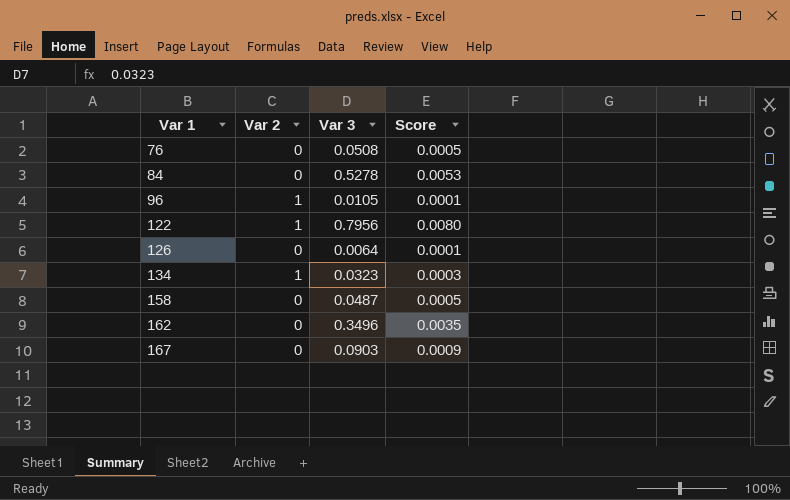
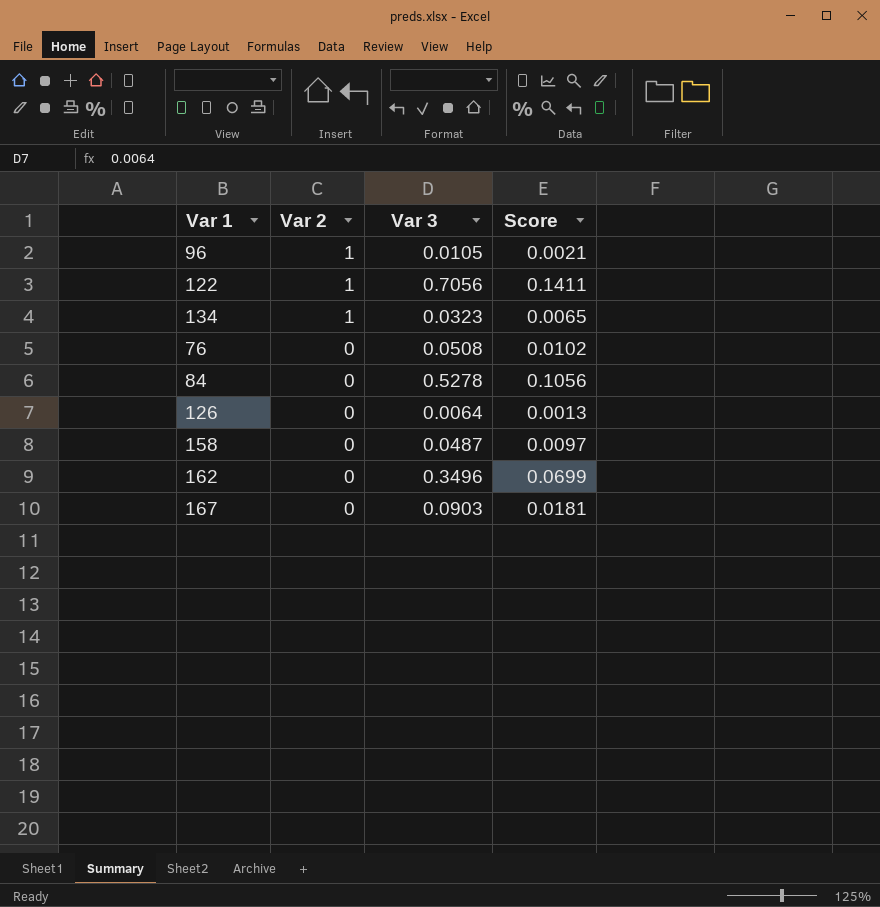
row order: Var 1 ascending -> Var 2 descending
column Score | formula: [Var 3] * 0.01 -> [Var 3] * 0.2
122 | Var 3: 0.7956 -> 0.7056

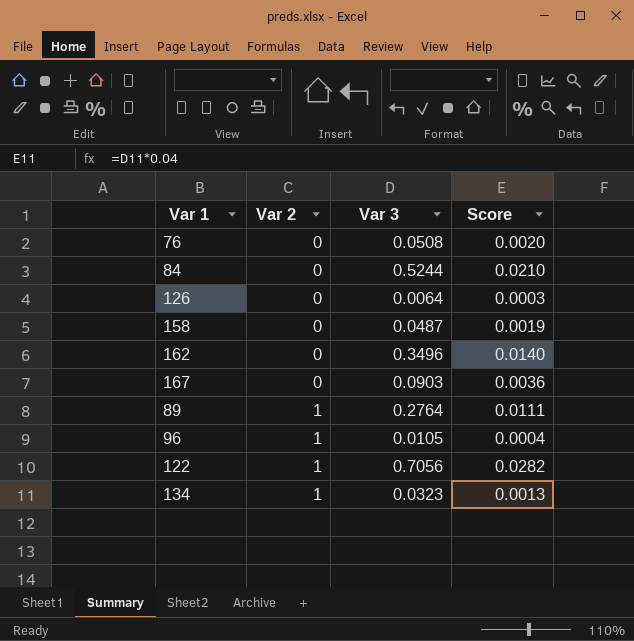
row order: Var 2 descending -> Var 2 ascending
column Score | formula: [Var 3] * 0.2 -> [Var 3] * 0.04
84 | Var 3: 0.5278 -> 0.5244
row 89: none -> 1 | 0.2764 | 0.0111

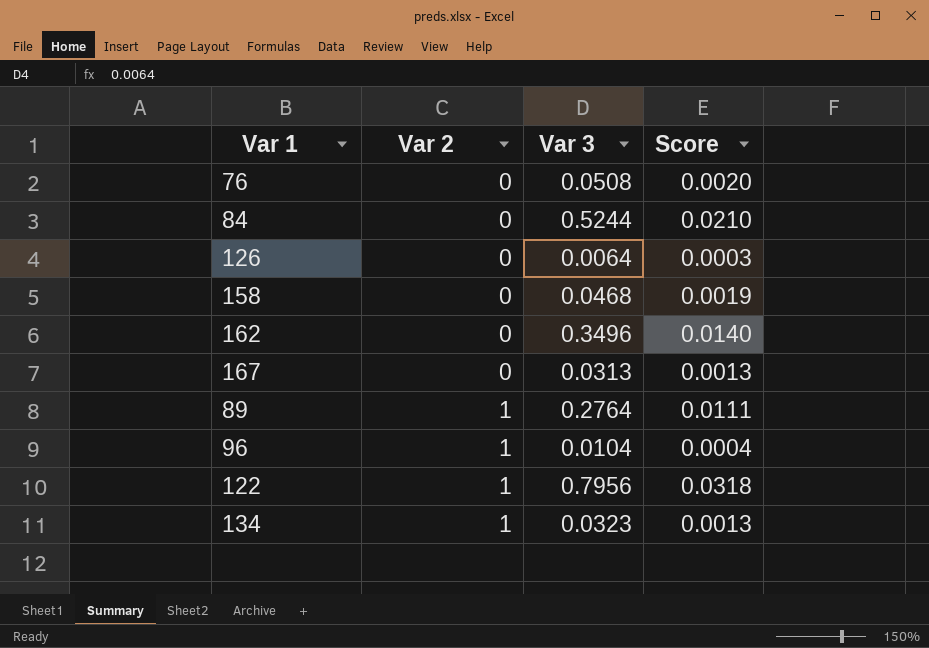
158 | Var 3: 0.0487 -> 0.0468
167 | Var 3: 0.0903 -> 0.0313
167 | Score: 0.0036 -> 0.0013
96 | Var 3: 0.0105 -> 0.0104
122 | Var 3: 0.7056 -> 0.7956
122 | Score: 0.0282 -> 0.0318

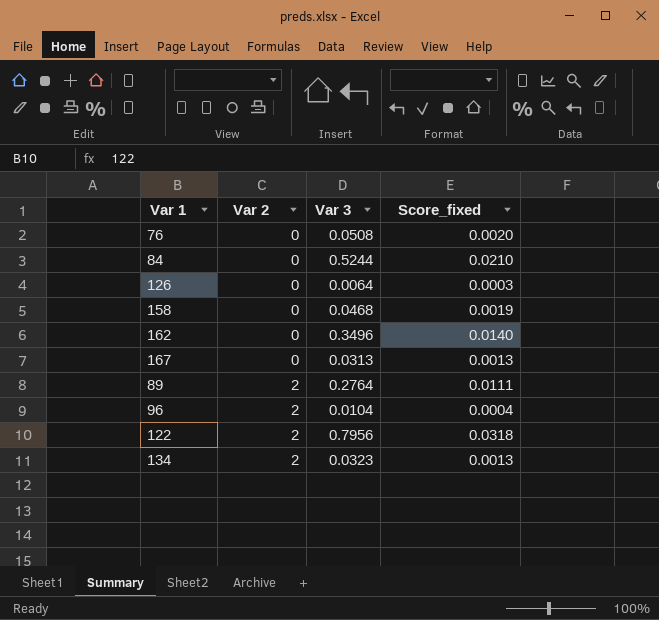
column name: Score -> Score_fixed
89 | Var 2: 1 -> 2
96 | Var 2: 1 -> 2
122 | Var 2: 1 -> 2
134 | Var 2: 1 -> 2

